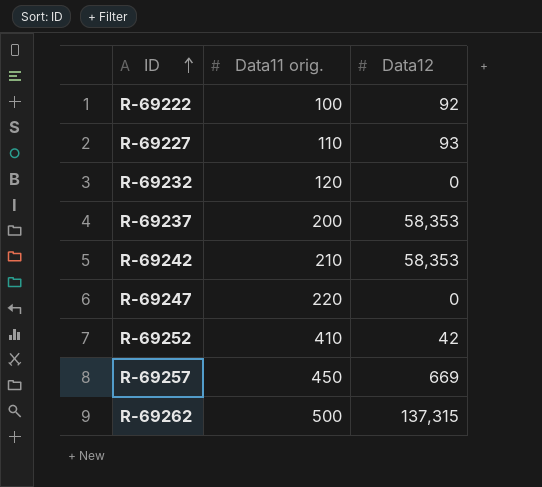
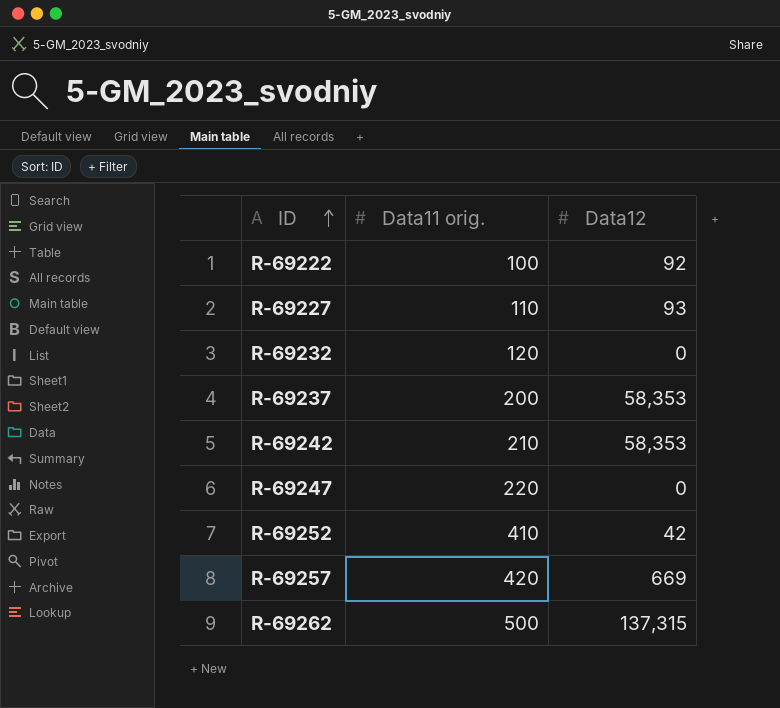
R-69257 | Data11 orig.: 450 -> 420

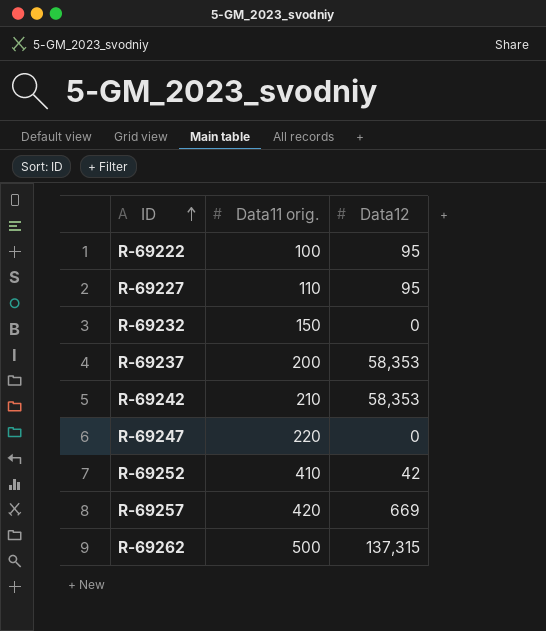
R-69222 | Data12: 92 -> 95
R-69227 | Data12: 93 -> 95
R-69232 | Data11 orig.: 120 -> 150

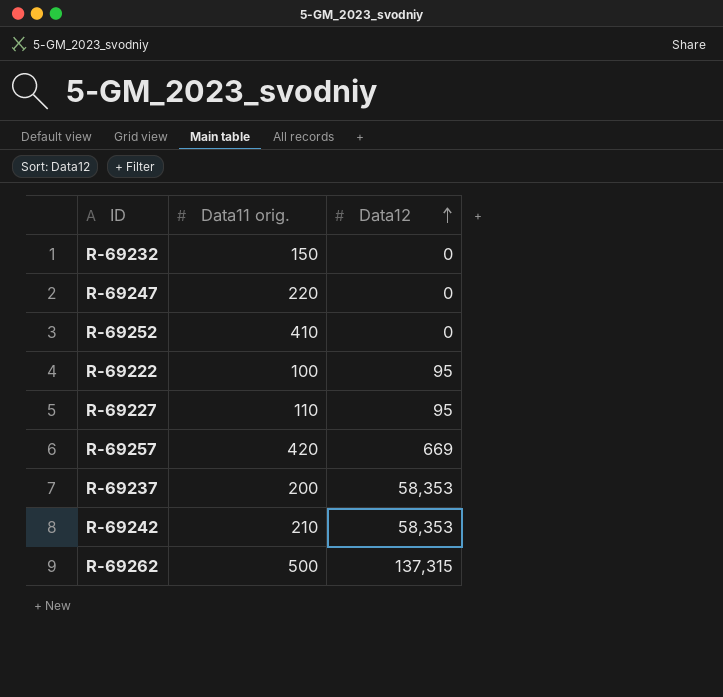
row order: ID ascending -> Data12 ascending
R-69252 | Data12: 42 -> 0

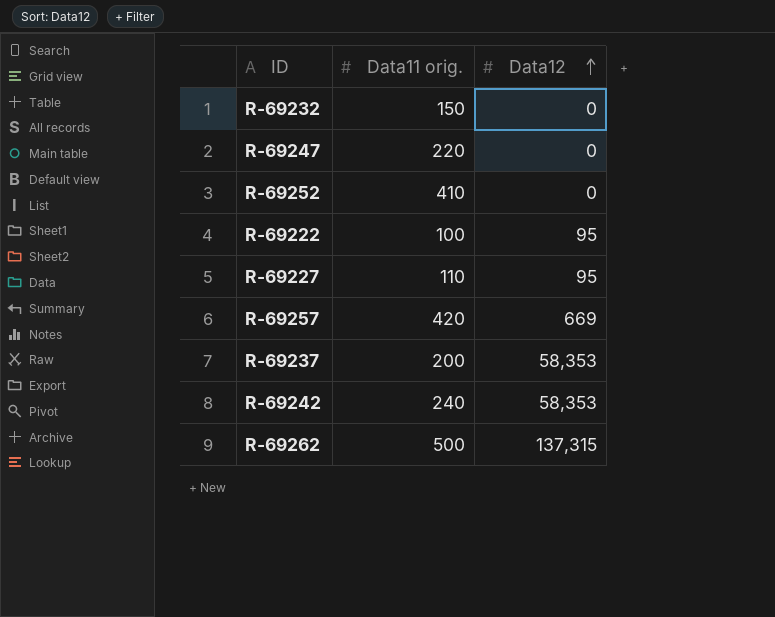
R-69242 | Data11 orig.: 210 -> 240

